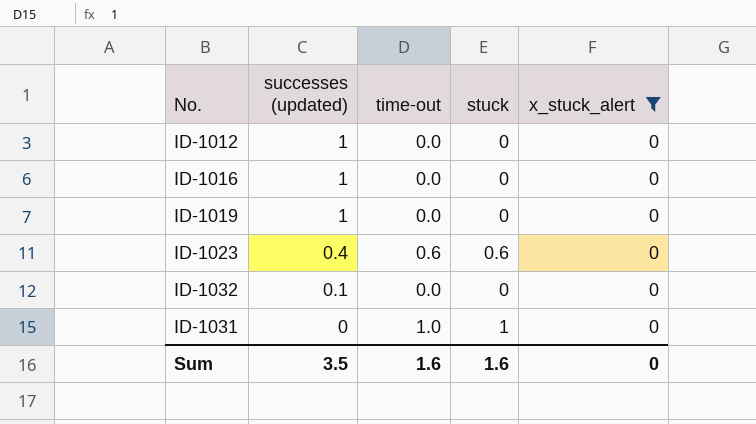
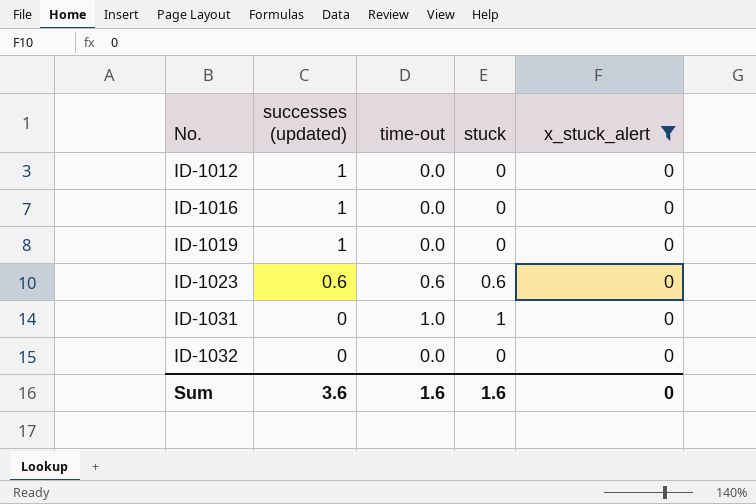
row order: successes (updated) descending -> No. ascending
ID-1023 | successes (updated): 0.4 -> 0.6
ID-1032 | successes (updated): 0.1 -> 0
Sum | successes (updated): 3.5 -> 3.6

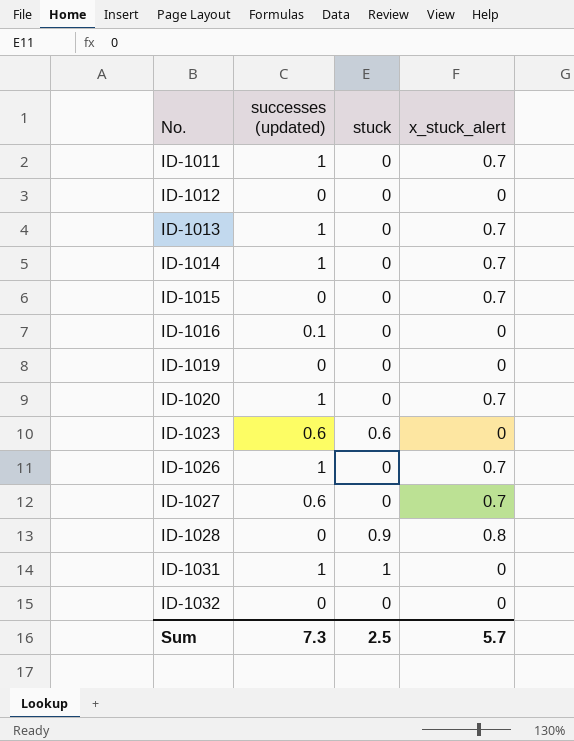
filter: x_stuck_alert = 0 -> none
column time-out | position: 3 -> none
ID-1012 | successes (updated): 1 -> 0
ID-1016 | successes (updated): 1 -> 0.1
ID-1019 | successes (updated): 1 -> 0
ID-1031 | successes (updated): 0 -> 1
Sum | successes (updated): 3.6 -> 7.3
Sum | stuck: 1.6 -> 2.5
Sum | x_stuck_alert: 0 -> 5.7

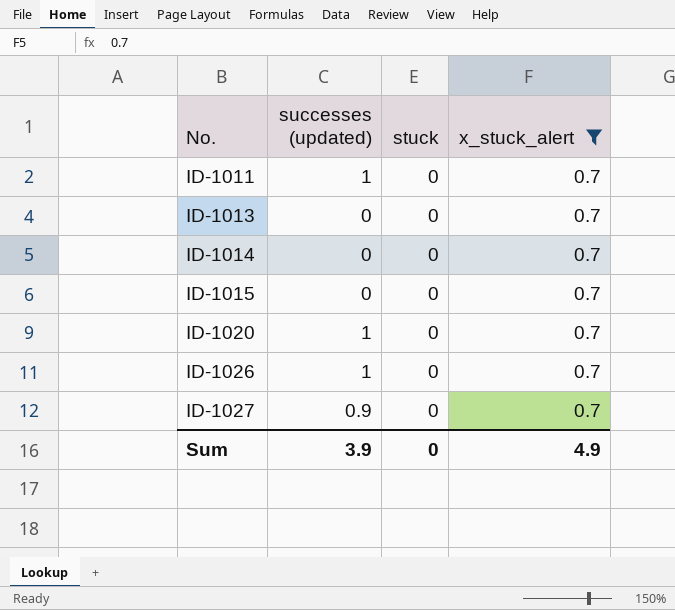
filter: none -> x_stuck_alert = 0.7
ID-1013 | successes (updated): 1 -> 0
ID-1014 | successes (updated): 1 -> 0
ID-1027 | successes (updated): 0.6 -> 0.9
Sum | successes (updated): 7.3 -> 3.9
Sum | stuck: 2.5 -> 0
Sum | x_stuck_alert: 5.7 -> 4.9

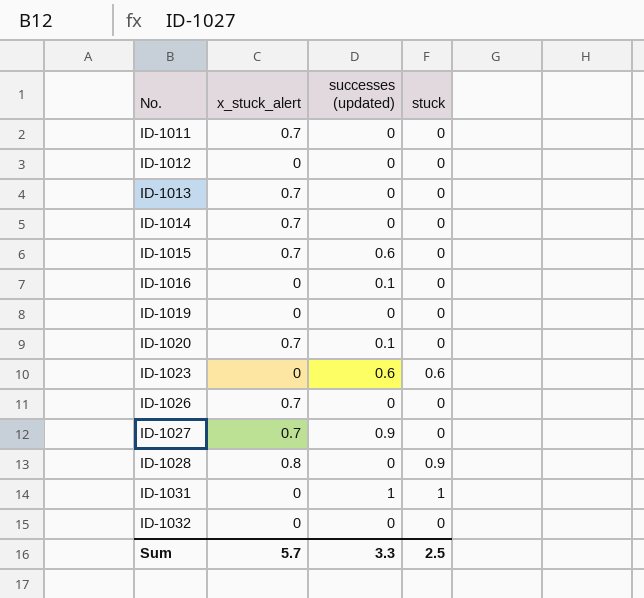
filter: x_stuck_alert = 0.7 -> none
column x_stuck_alert | position: 4 -> 2
ID-1011 | successes (updated): 1 -> 0
ID-1015 | successes (updated): 0 -> 0.6
ID-1020 | successes (updated): 1 -> 0.1
ID-1026 | successes (updated): 1 -> 0
Sum | x_stuck_alert: 4.9 -> 5.7
Sum | successes (updated): 3.9 -> 3.3
Sum | stuck: 0 -> 2.5

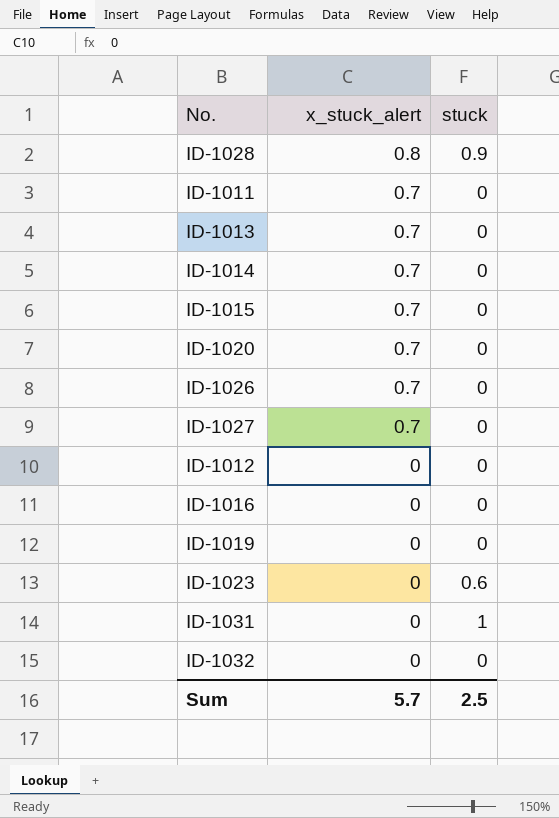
row order: No. ascending -> x_stuck_alert descending
column successes (updated) | position: 3 -> none

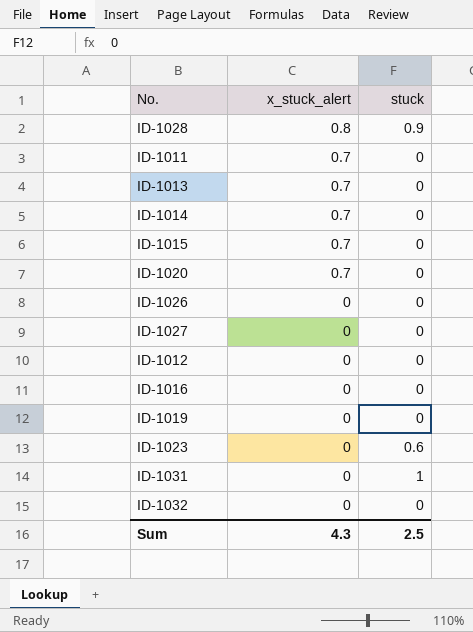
ID-1026 | x_stuck_alert: 0.7 -> 0
ID-1027 | x_stuck_alert: 0.7 -> 0
Sum | x_stuck_alert: 5.7 -> 4.3

